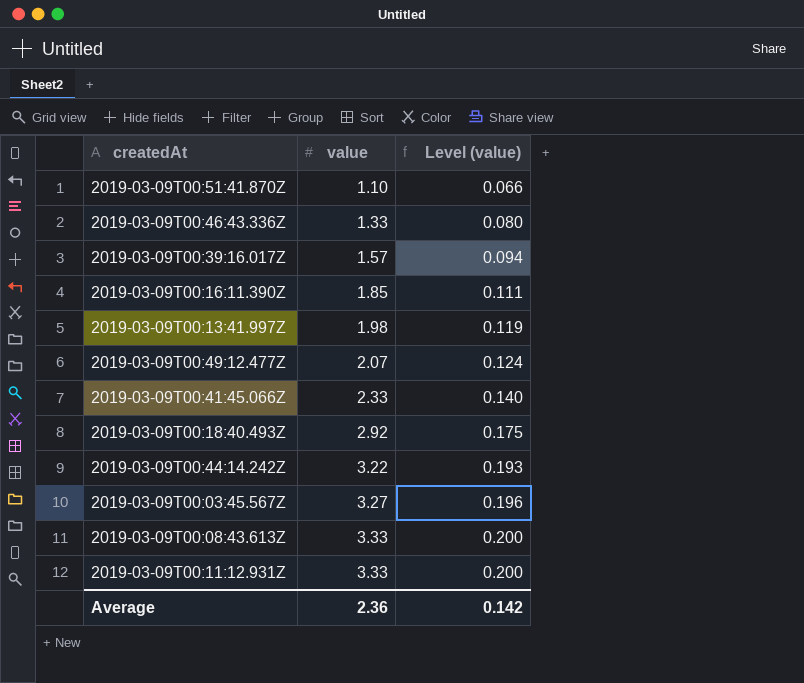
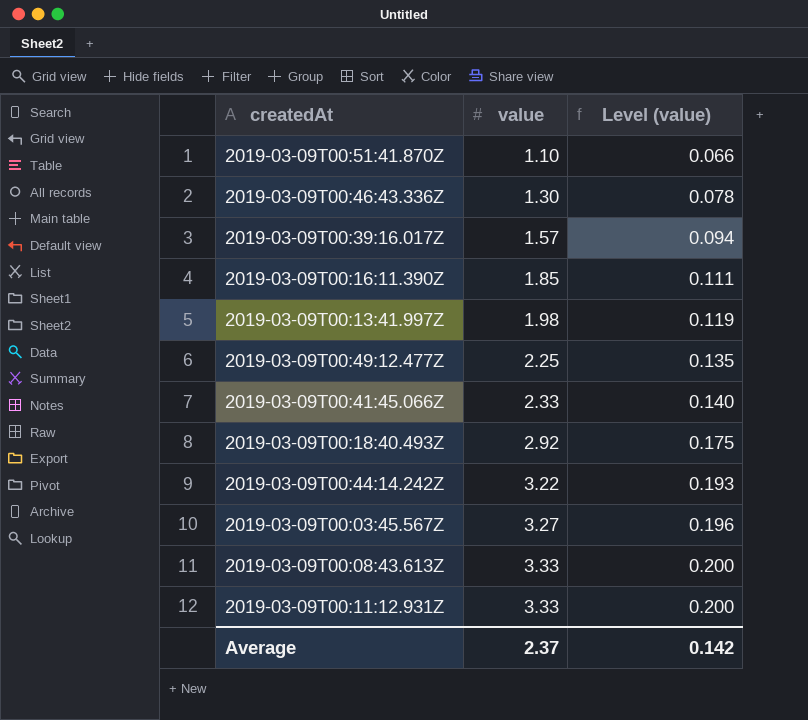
2019-03-09T00:46:43.336Z | value: 1.33 -> 1.30
2019-03-09T00:46:43.336Z | Level (value): 0.080 -> 0.078
2019-03-09T00:49:12.477Z | value: 2.07 -> 2.25
2019-03-09T00:49:12.477Z | Level (value): 0.124 -> 0.135
Average | value: 2.36 -> 2.37

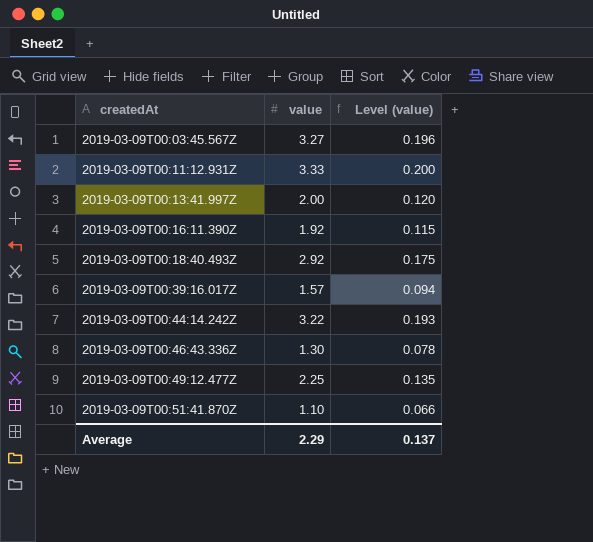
row order: value ascending -> createdAt ascending
row 2019-03-09T00:41:45.066Z: 2.33 | 0.140 -> none
row 2019-03-09T00:08:43.613Z: 3.33 | 0.200 -> none
2019-03-09T00:13:41.997Z | value: 1.98 -> 2.00
2019-03-09T00:13:41.997Z | Level (value): 0.119 -> 0.120
2019-03-09T00:16:11.390Z | value: 1.85 -> 1.92
2019-03-09T00:16:11.390Z | Level (value): 0.111 -> 0.115
Average | value: 2.37 -> 2.29
Average | Level (value): 0.142 -> 0.137

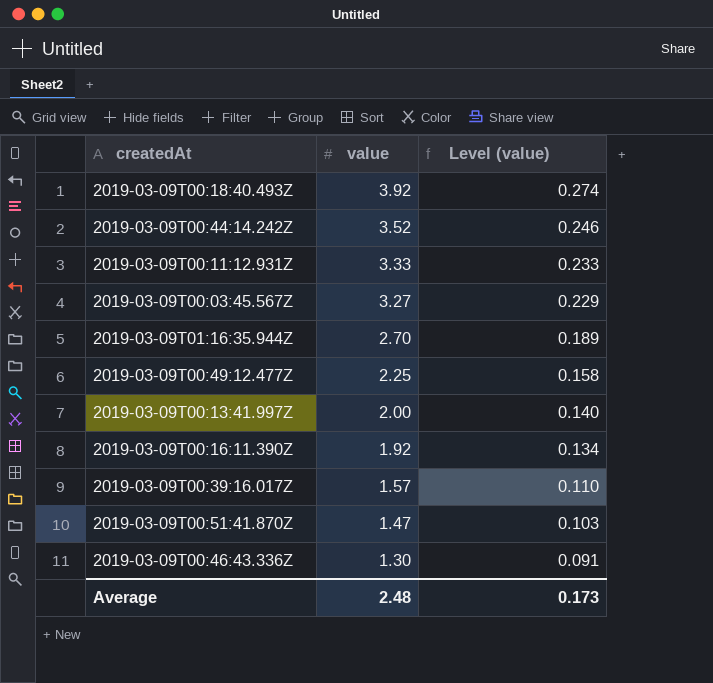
row order: createdAt ascending -> value descending
column Level (value) | formula: [value] * 0.06 -> [value] * 0.07
2019-03-09T00:18:40.493Z | value: 2.92 -> 3.92
2019-03-09T00:44:14.242Z | value: 3.22 -> 3.52
row 2019-03-09T01:16:35.944Z: none -> 2.70 | 0.189
2019-03-09T00:51:41.870Z | value: 1.10 -> 1.47
Average | value: 2.29 -> 2.48
Average | Level (value): 0.137 -> 0.173

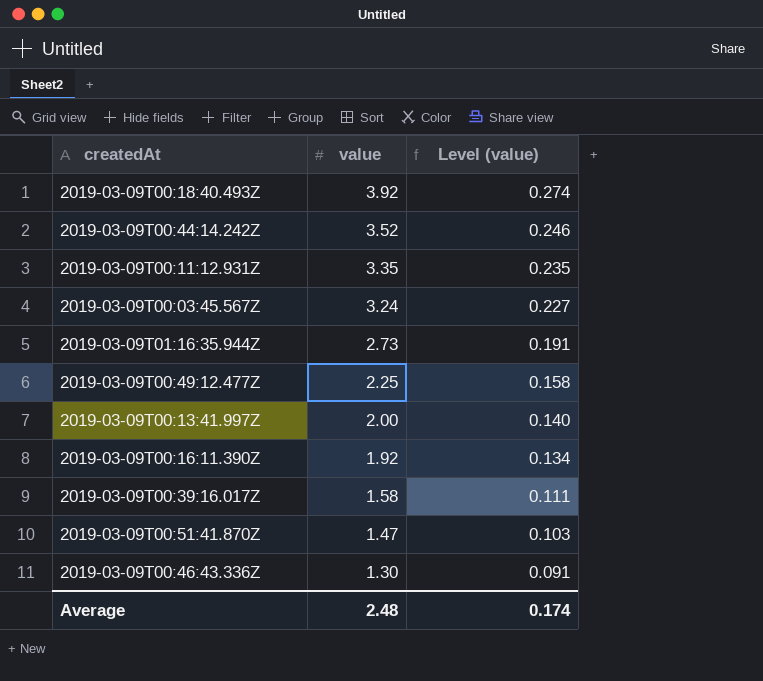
2019-03-09T00:11:12.931Z | value: 3.33 -> 3.35
2019-03-09T00:11:12.931Z | Level (value): 0.233 -> 0.235
2019-03-09T00:03:45.567Z | value: 3.27 -> 3.24
2019-03-09T00:03:45.567Z | Level (value): 0.229 -> 0.227
2019-03-09T01:16:35.944Z | value: 2.70 -> 2.73
2019-03-09T01:16:35.944Z | Level (value): 0.189 -> 0.191
2019-03-09T00:39:16.017Z | value: 1.57 -> 1.58
2019-03-09T00:39:16.017Z | Level (value): 0.110 -> 0.111
Average | Level (value): 0.173 -> 0.174

